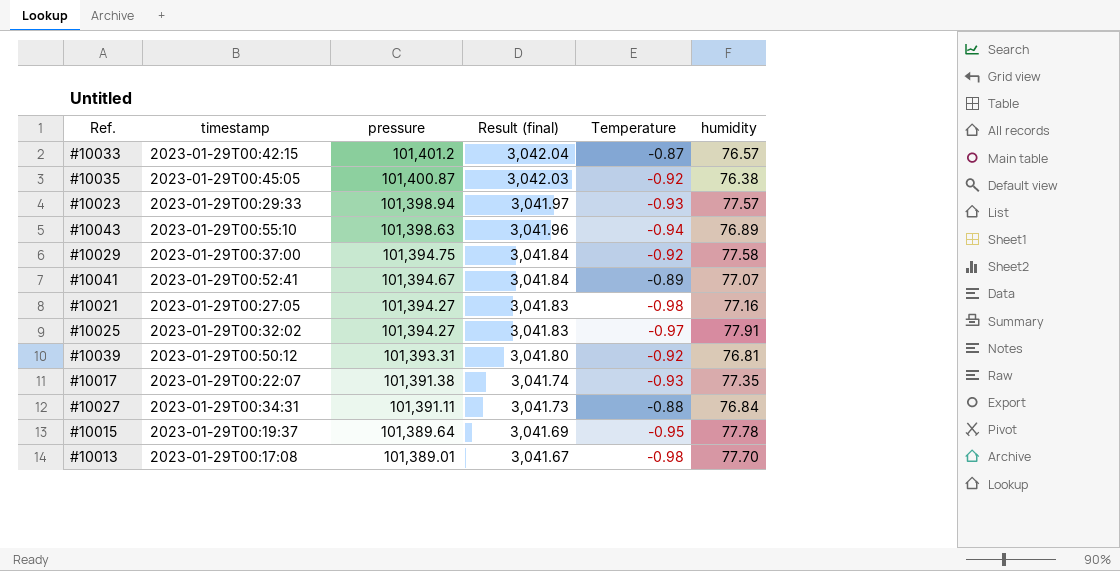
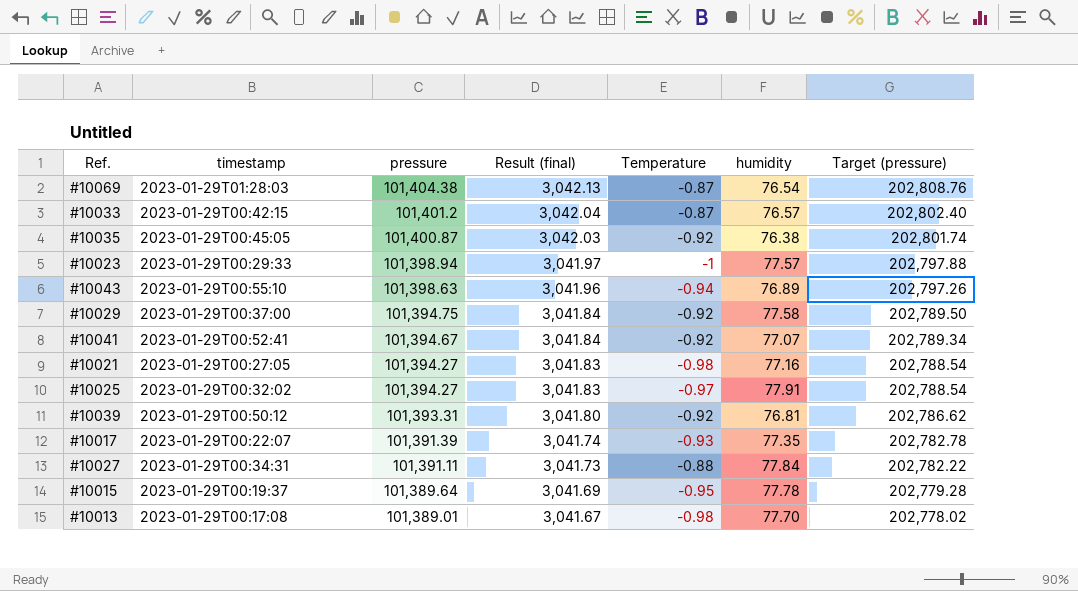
column Target (pressure) | formula: none -> [pressure] * 2
row #10069: none -> 2023-01-29T01:28:03 | 101,404.38 | 3,042.13 | -0.87 | 76.54 | 202,808.76
#10023 | Temperature: -0.93 -> -1
#10041 | Temperature: -0.89 -> -0.92
#10017 | pressure: 101,391.38 -> 101,391.39
#10027 | humidity: 76.84 -> 77.84

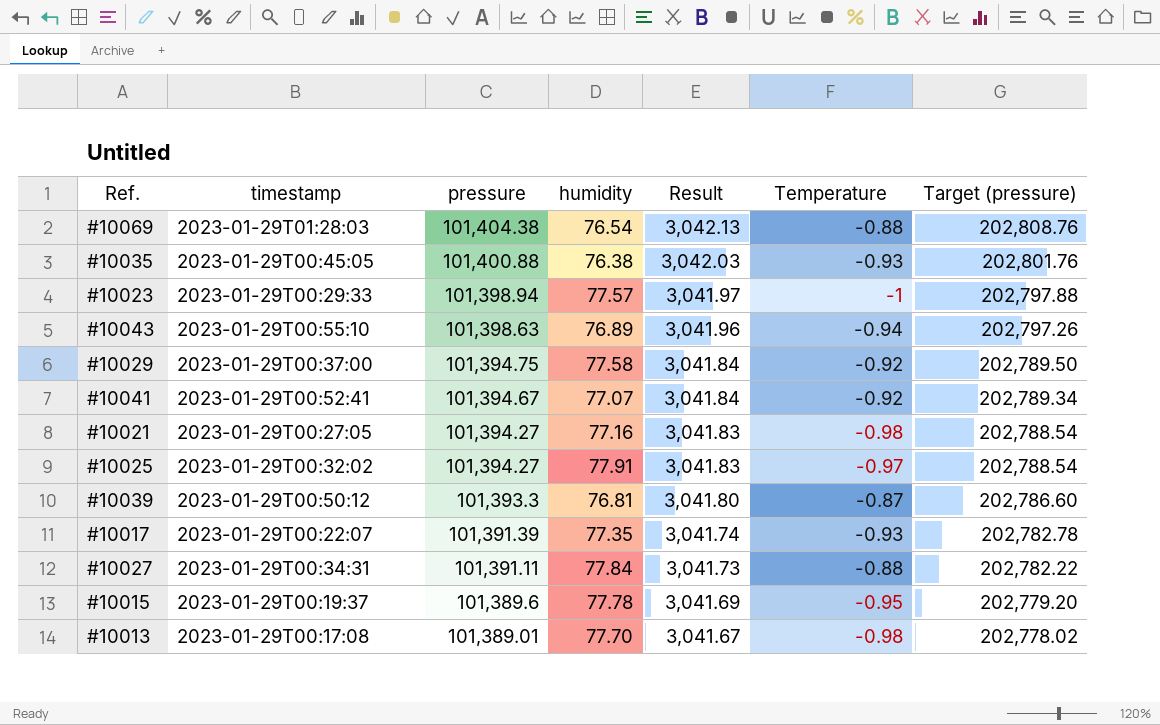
column humidity | position: 6 -> 4
column name: Result (final) -> Result
row #10033: 2023-01-29T00:42:15 | 101,401.2 | 3,042.04 | -0.87 | 76.57 | 202,802.40 -> none
#10069 | Temperature: -0.87 -> -0.88
#10035 | pressure: 101,400.87 -> 101,400.88
#10035 | Temperature: -0.92 -> -0.93
#10035 | Target (pressure): 202,801.74 -> 202,801.76
#10039 | pressure: 101,393.31 -> 101,393.3
#10039 | Temperature: -0.92 -> -0.87
#10039 | Target (pressure): 202,786.62 -> 202,786.60
#10015 | pressure: 101,389.64 -> 101,389.6
#10015 | Target (pressure): 202,779.28 -> 202,779.20

